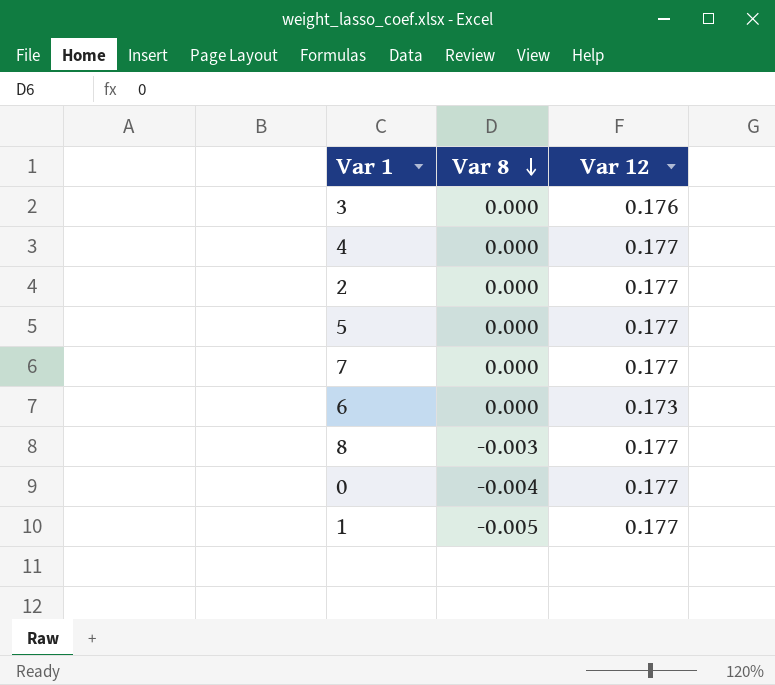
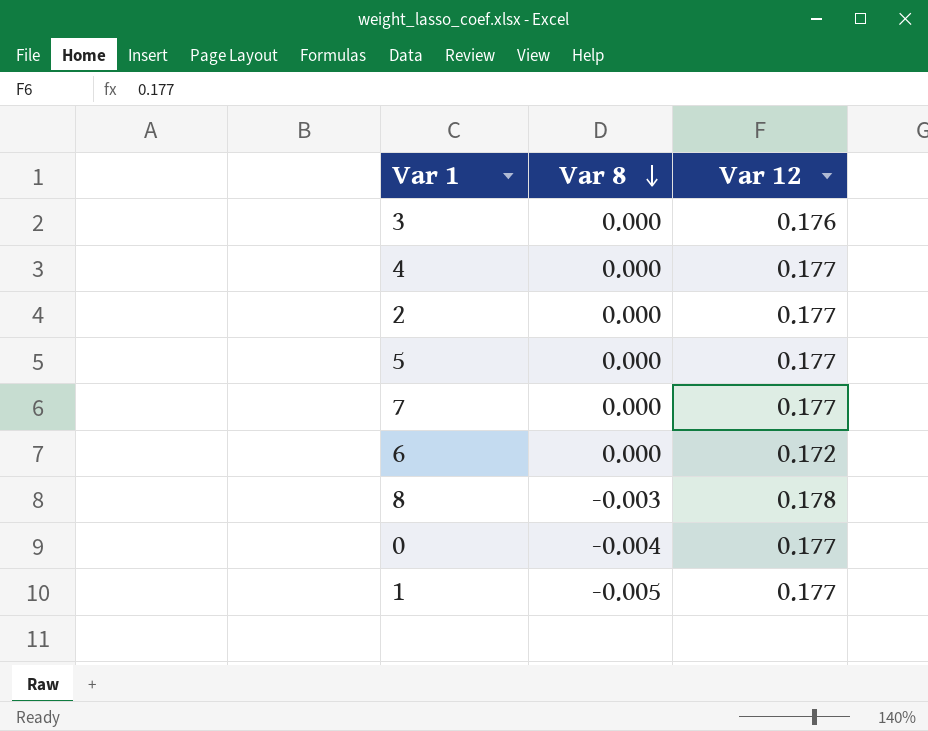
6 | Var 12: 0.173 -> 0.172
8 | Var 12: 0.177 -> 0.178

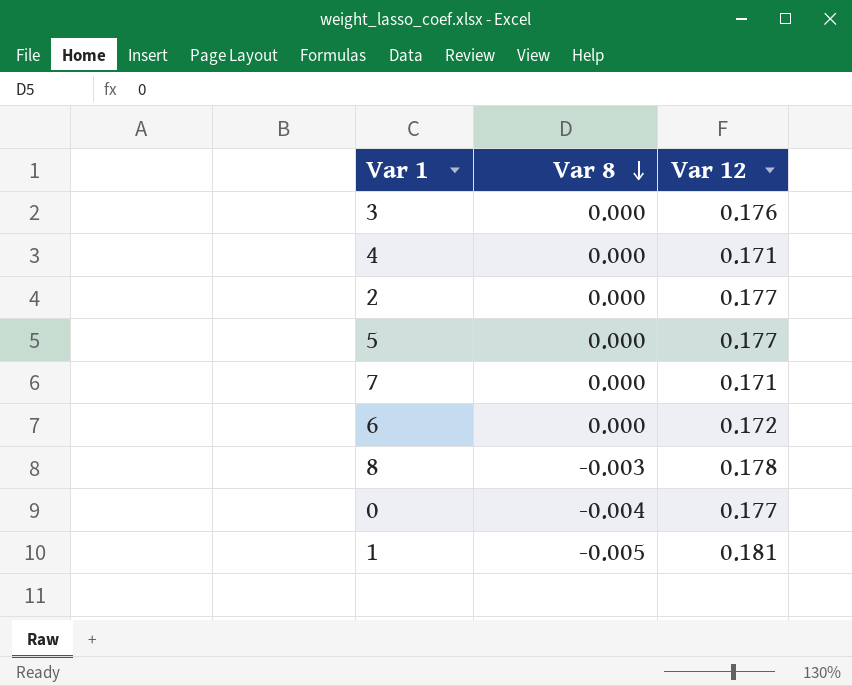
4 | Var 12: 0.177 -> 0.171
7 | Var 12: 0.177 -> 0.171
1 | Var 12: 0.177 -> 0.181

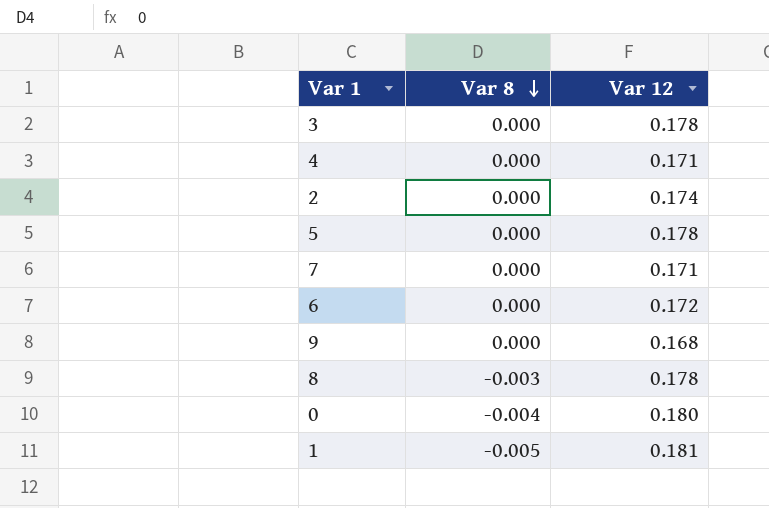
3 | Var 12: 0.176 -> 0.178
2 | Var 12: 0.177 -> 0.174
5 | Var 12: 0.177 -> 0.178
row 9: none -> 0.000 | 0.168
0 | Var 12: 0.177 -> 0.180

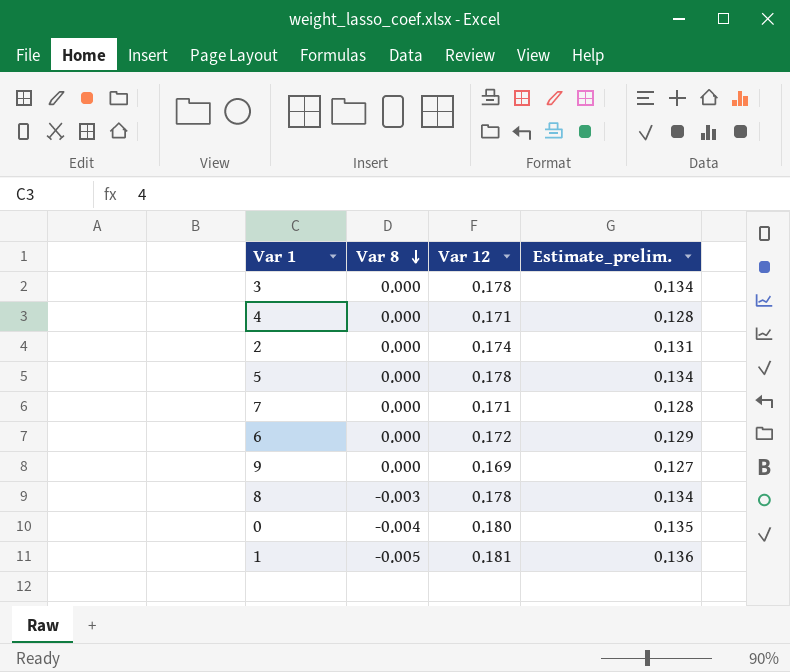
column Estimate_prelim. | formula: none -> [Var 12] * 0.75
9 | Var 12: 0.168 -> 0.169

